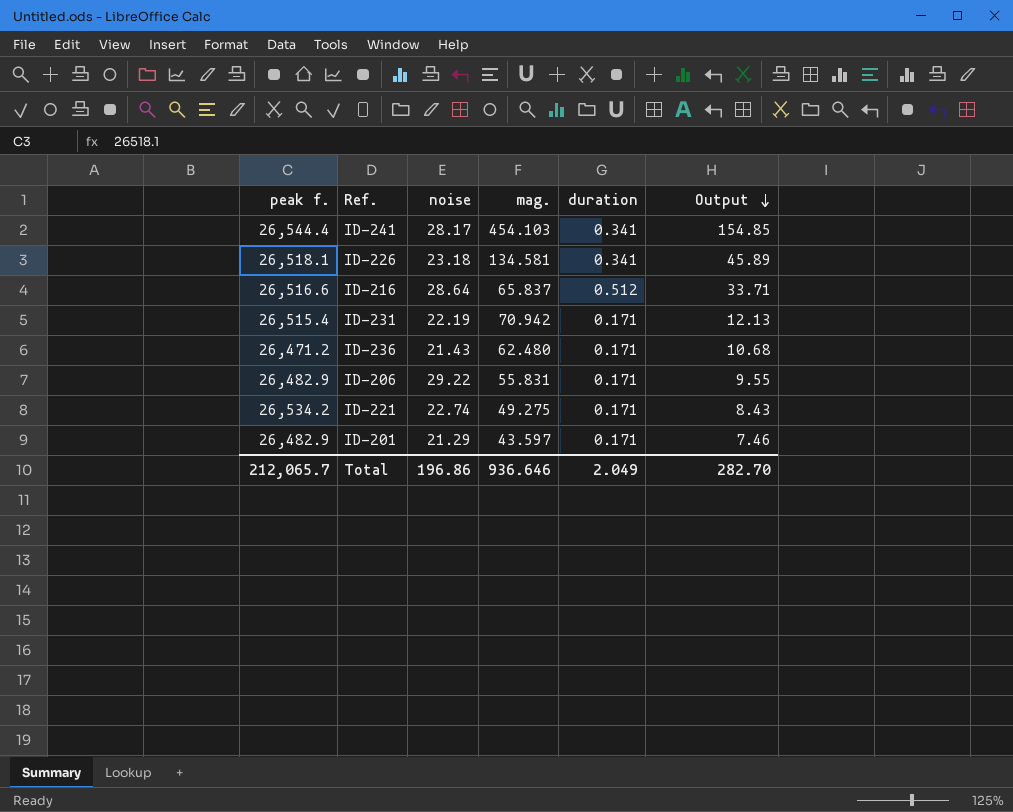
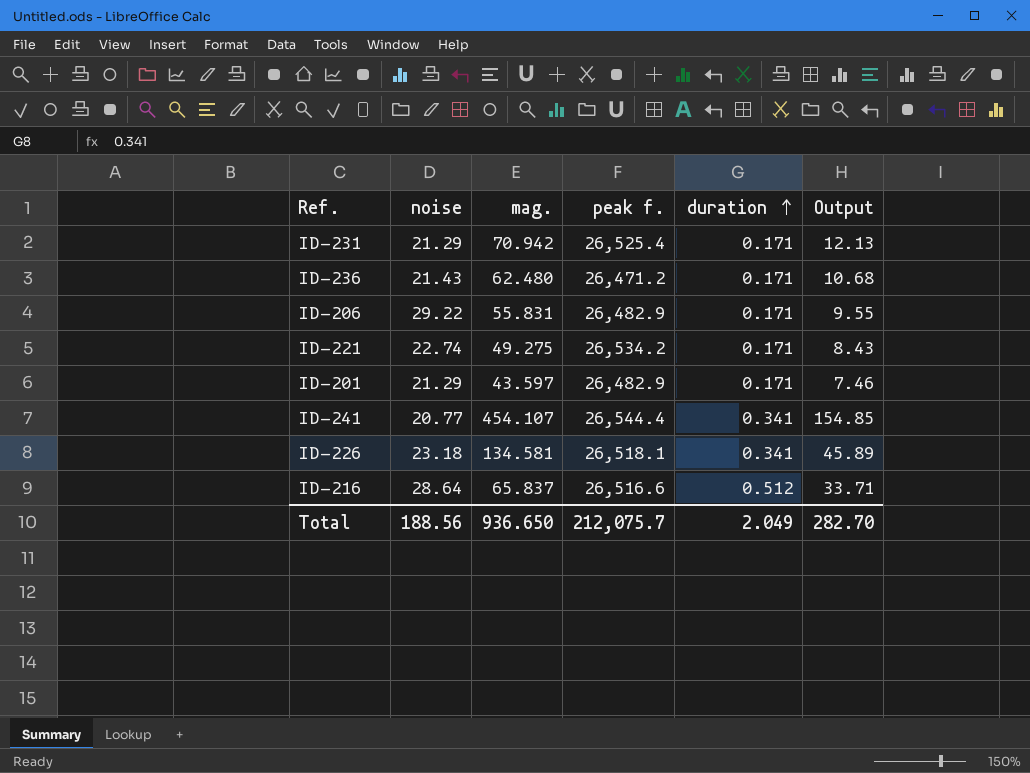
row order: Output descending -> duration ascending
column peak f. | position: 1 -> 4
ID-231 | noise: 22.19 -> 21.29
ID-231 | peak f.: 26,515.4 -> 26,525.4
ID-241 | noise: 28.17 -> 20.77
ID-241 | mag.: 454.103 -> 454.107
Total | noise: 196.86 -> 188.56
Total | mag.: 936.646 -> 936.650
Total | peak f.: 212,065.7 -> 212,075.7

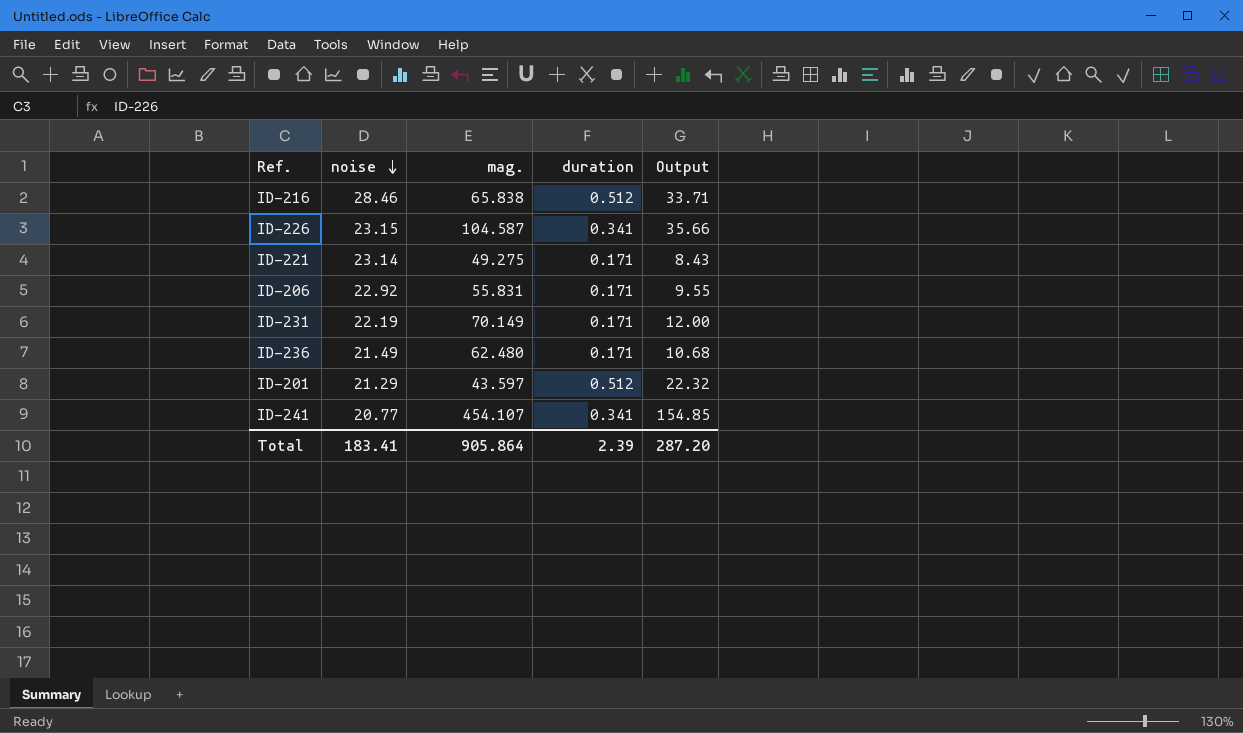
row order: duration ascending -> noise descending
column peak f. | position: 4 -> none
ID-216 | noise: 28.64 -> 28.46
ID-216 | mag.: 65.837 -> 65.838
ID-226 | noise: 23.18 -> 23.15
ID-226 | mag.: 134.581 -> 104.587
ID-226 | Output: 45.89 -> 35.66
ID-221 | noise: 22.74 -> 23.14
ID-206 | noise: 29.22 -> 22.92
ID-231 | noise: 21.29 -> 22.19
ID-231 | mag.: 70.942 -> 70.149
ID-231 | Output: 12.13 -> 12.00
ID-236 | noise: 21.43 -> 21.49
ID-201 | duration: 0.171 -> 0.512
ID-201 | Output: 7.46 -> 22.32
Total | noise: 188.56 -> 183.41
Total | mag.: 936.650 -> 905.864
Total | duration: 2.049 -> 2.39
Total | Output: 282.70 -> 287.20

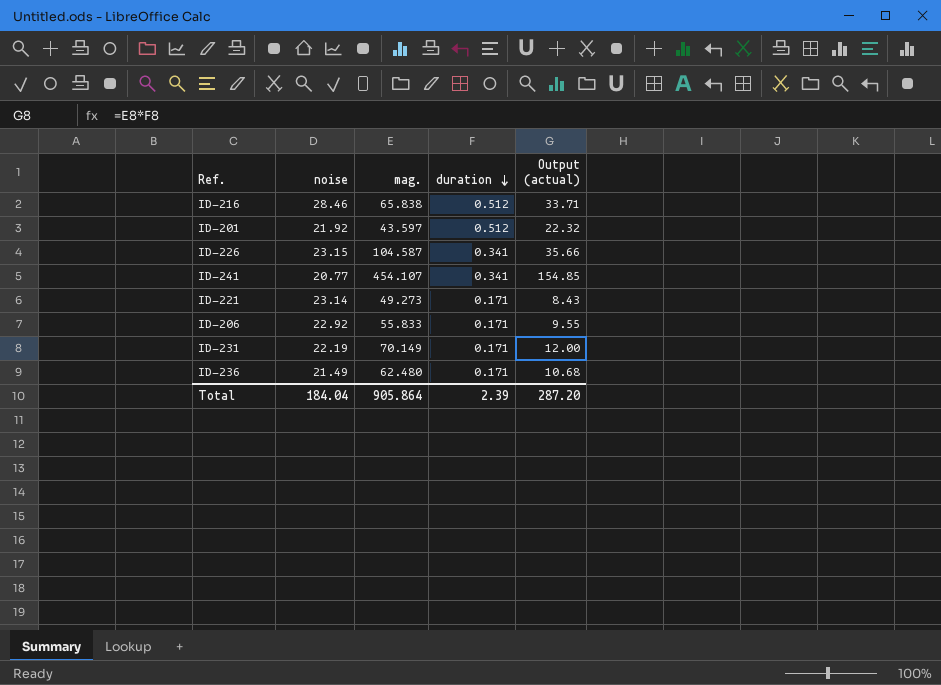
row order: noise descending -> duration descending
column name: Output -> Output (actual)
ID-201 | noise: 21.29 -> 21.92
ID-221 | mag.: 49.275 -> 49.273
ID-206 | mag.: 55.831 -> 55.833
Total | noise: 183.41 -> 184.04

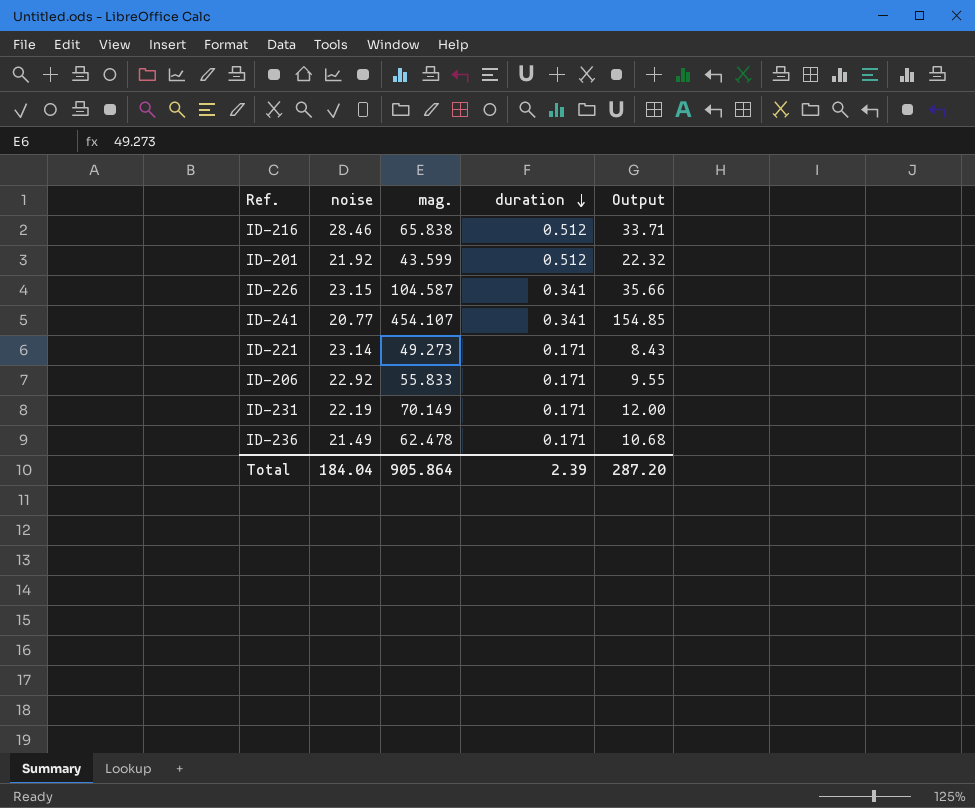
column name: Output (actual) -> Output
ID-201 | mag.: 43.597 -> 43.599
ID-236 | mag.: 62.480 -> 62.478

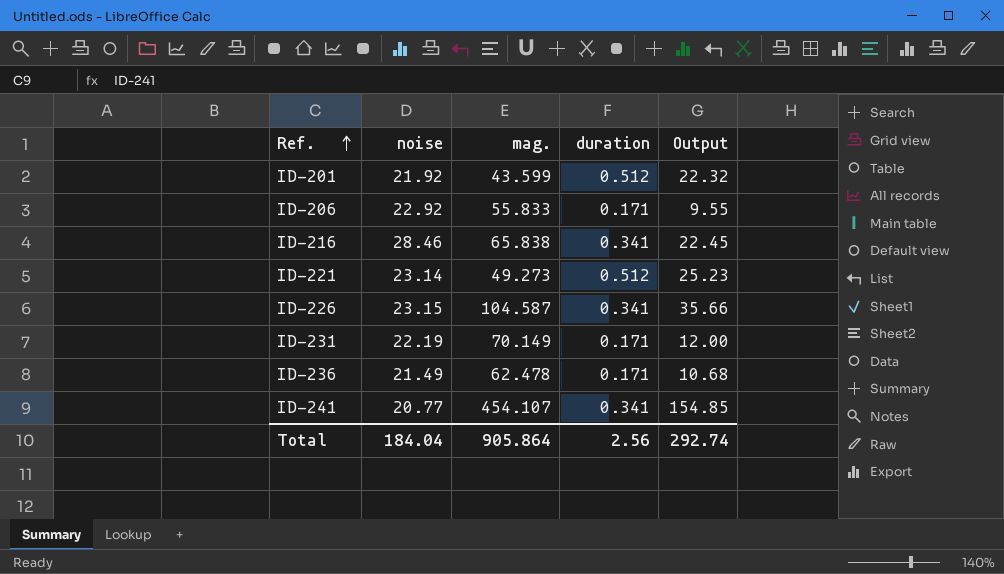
row order: duration descending -> Ref. ascending
ID-216 | duration: 0.512 -> 0.341
ID-216 | Output: 33.71 -> 22.45
ID-221 | duration: 0.171 -> 0.512
ID-221 | Output: 8.43 -> 25.23
Total | duration: 2.39 -> 2.56
Total | Output: 287.20 -> 292.74

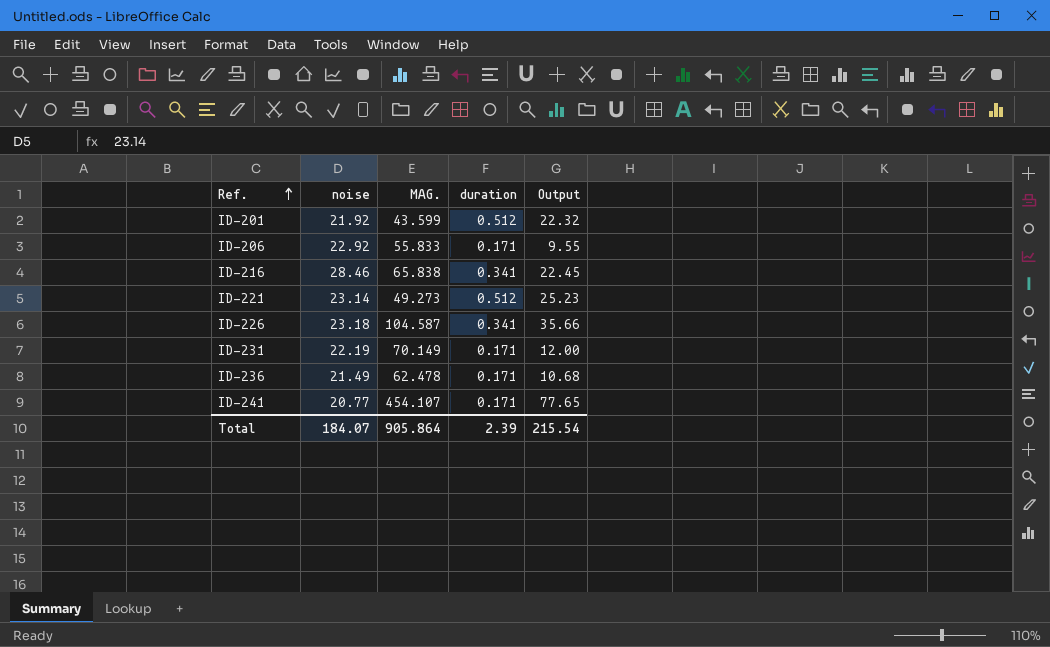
column name: mag. -> MAG.
ID-226 | noise: 23.15 -> 23.18
ID-241 | duration: 0.341 -> 0.171
ID-241 | Output: 154.85 -> 77.65
Total | noise: 184.04 -> 184.07
Total | duration: 2.56 -> 2.39
Total | Output: 292.74 -> 215.54

